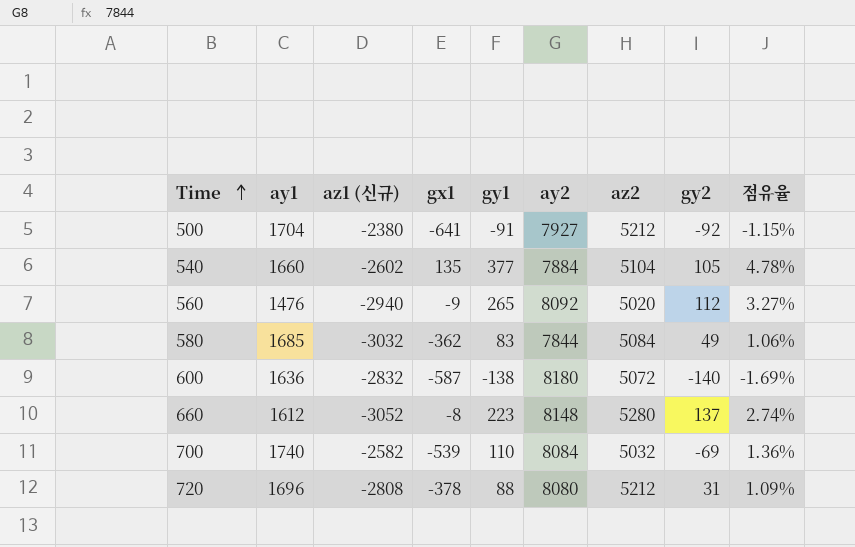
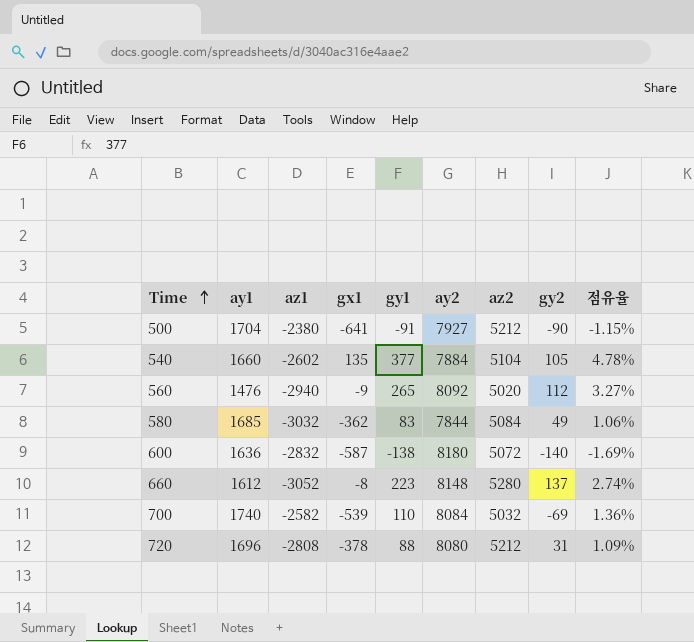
column name: az1 (신규) -> az1
500 | gy2: -92 -> -90

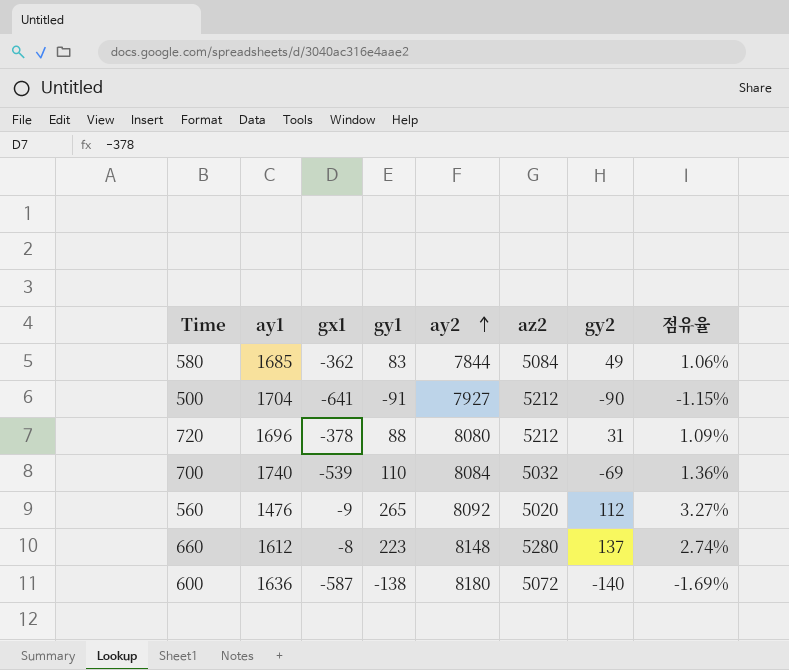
row order: Time ascending -> ay2 ascending
column az1 | position: 3 -> none
row 540: 1660 | -2602 | 135 | 377 | 7884 | 5104 | 105 | 4.78% -> none

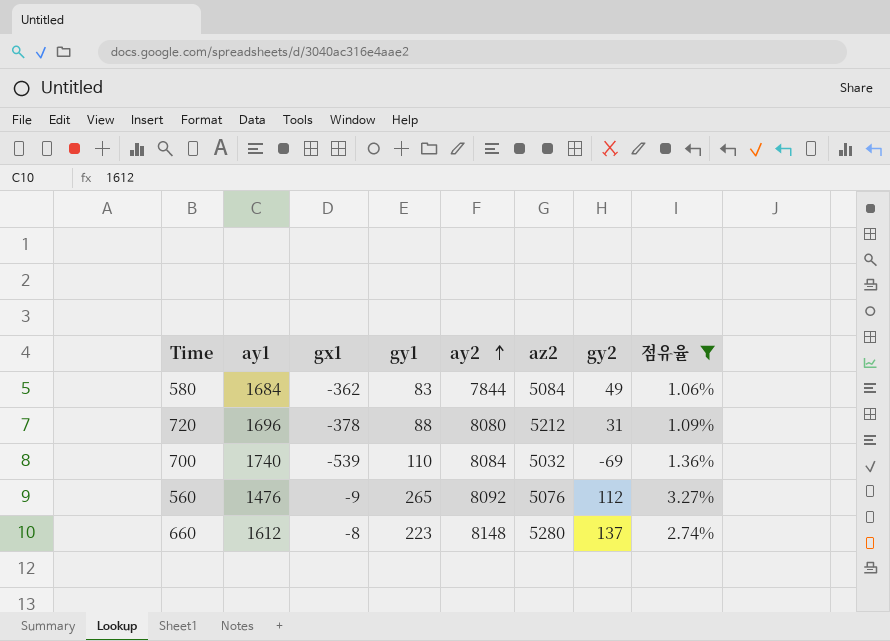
filter: none -> 점유율 >= 1.06%
580 | ay1: 1685 -> 1684
560 | az2: 5020 -> 5076

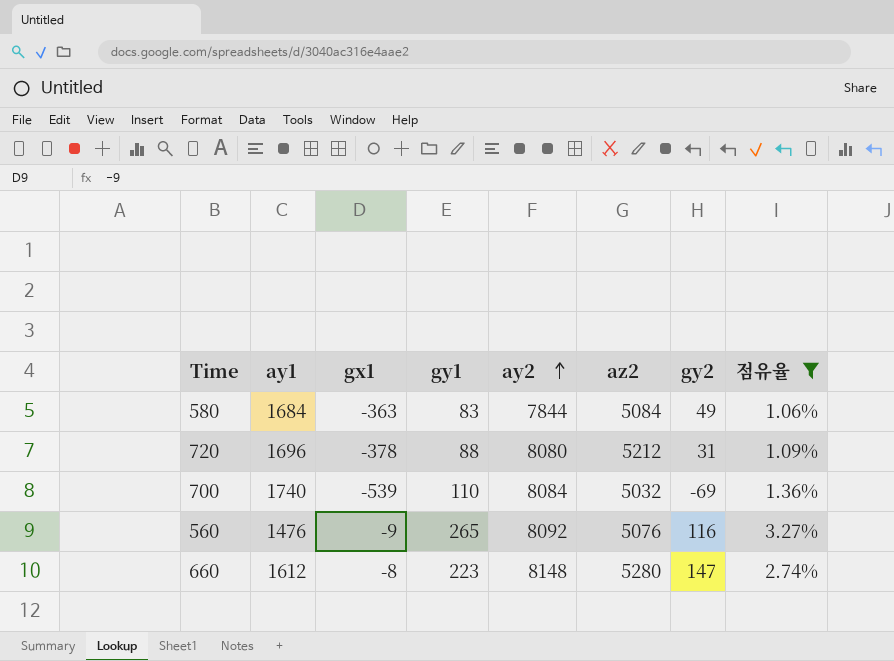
580 | gx1: -362 -> -363
560 | gy2: 112 -> 116
660 | gy2: 137 -> 147

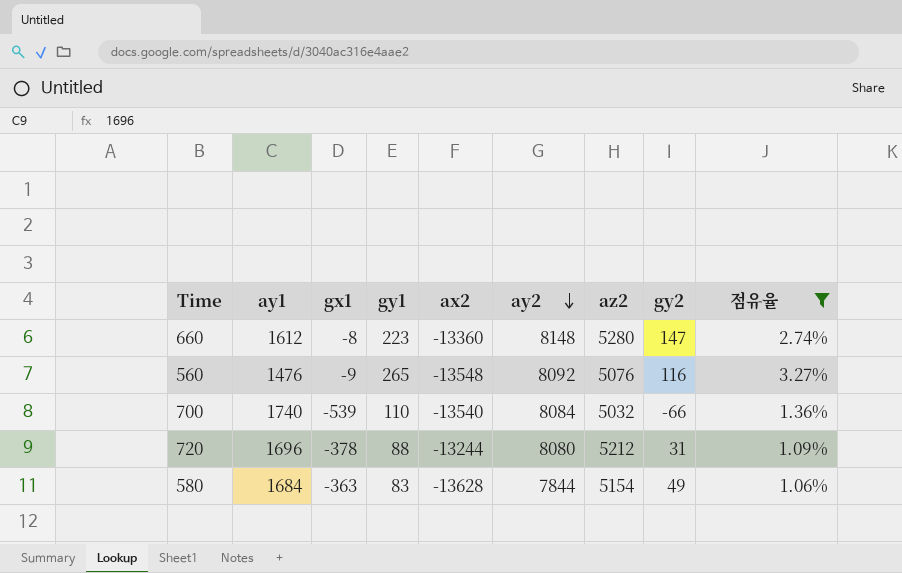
row order: ay2 ascending -> ay2 descending
column ax2 | position: none -> 5
700 | gy2: -69 -> -66
580 | az2: 5084 -> 5154

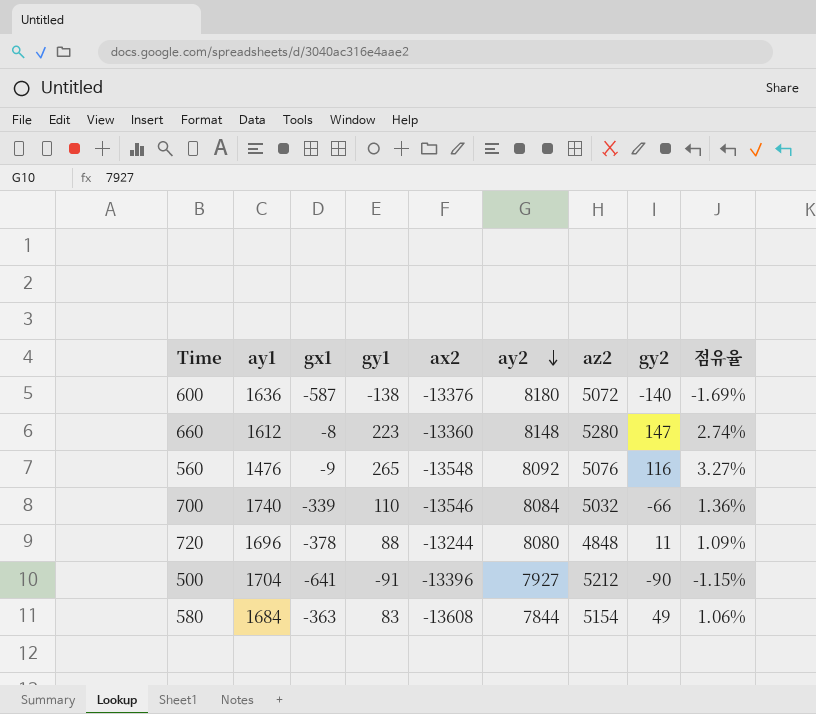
filter: 점유율 >= 1.06% -> none
700 | gx1: -539 -> -339
700 | ax2: -13540 -> -13546
720 | az2: 5212 -> 4848
720 | gy2: 31 -> 11
580 | ax2: -13628 -> -13608

